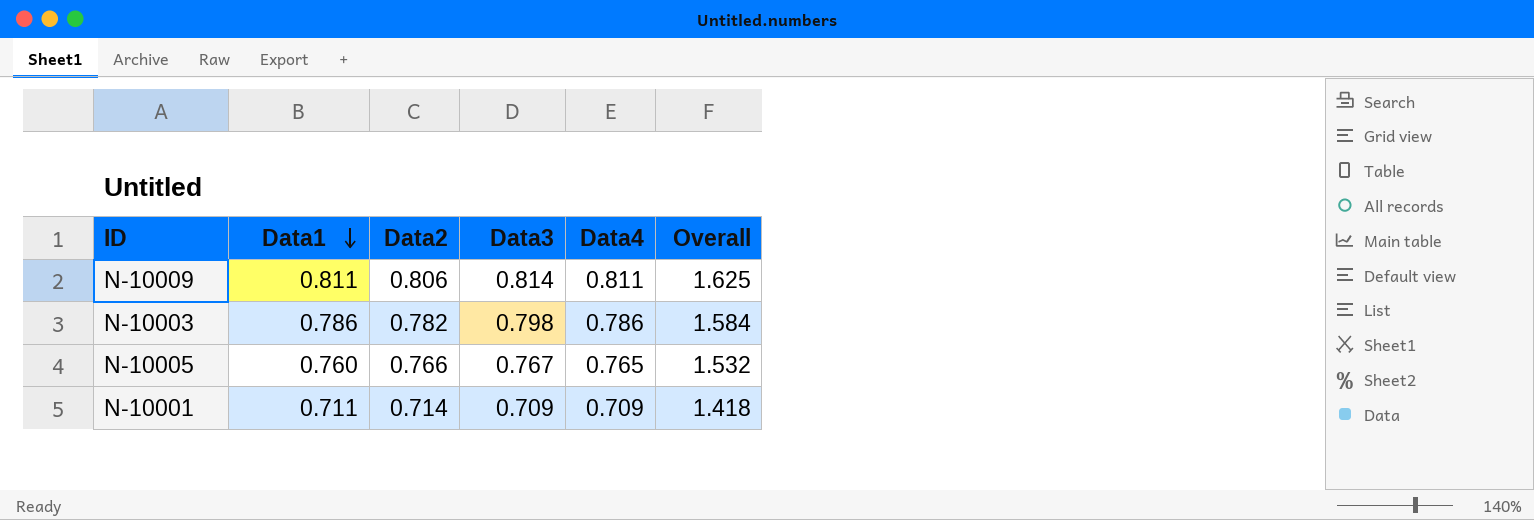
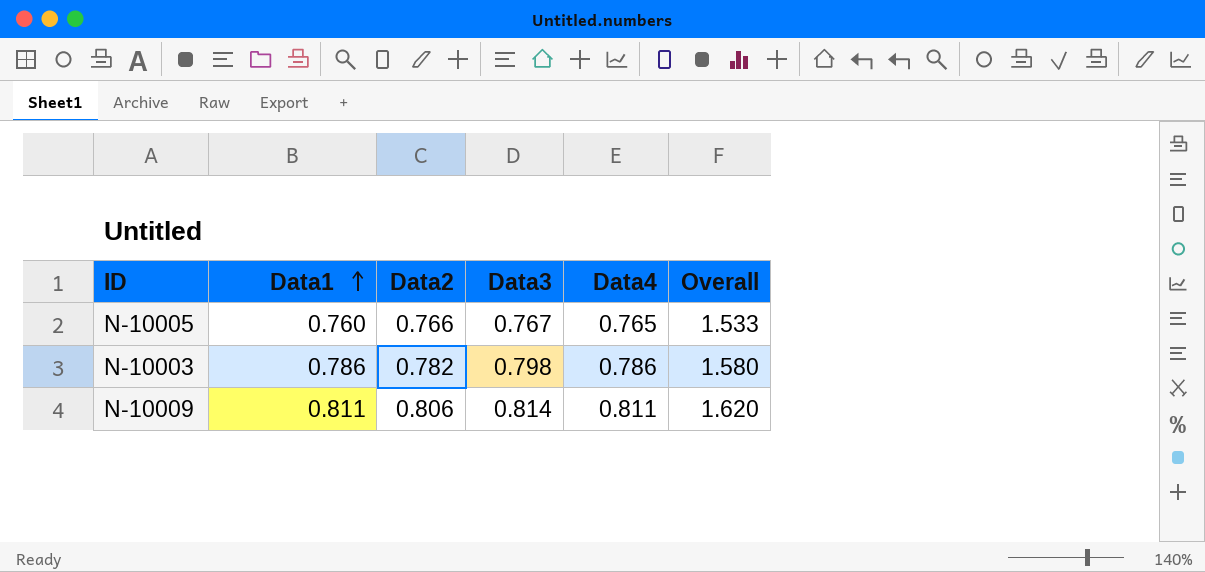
row order: Data1 descending -> Data1 ascending
column Overall | formula: [Data3] + [Data4] -> [Data2] + [Data3]
row N-10001: 0.711 | 0.714 | 0.709 | 0.709 | 1.418 -> none

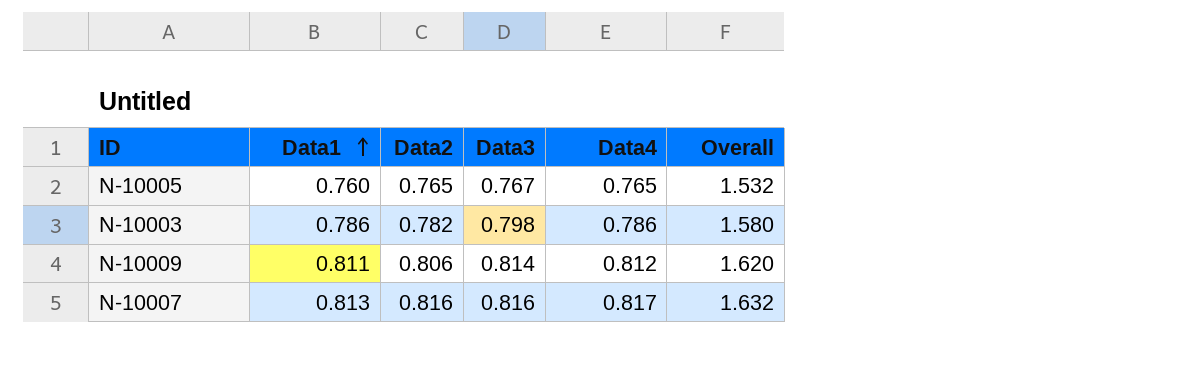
N-10005 | Data2: 0.766 -> 0.765
N-10005 | Overall: 1.533 -> 1.532
N-10009 | Data4: 0.811 -> 0.812
row N-10007: none -> 0.813 | 0.816 | 0.816 | 0.817 | 1.632

